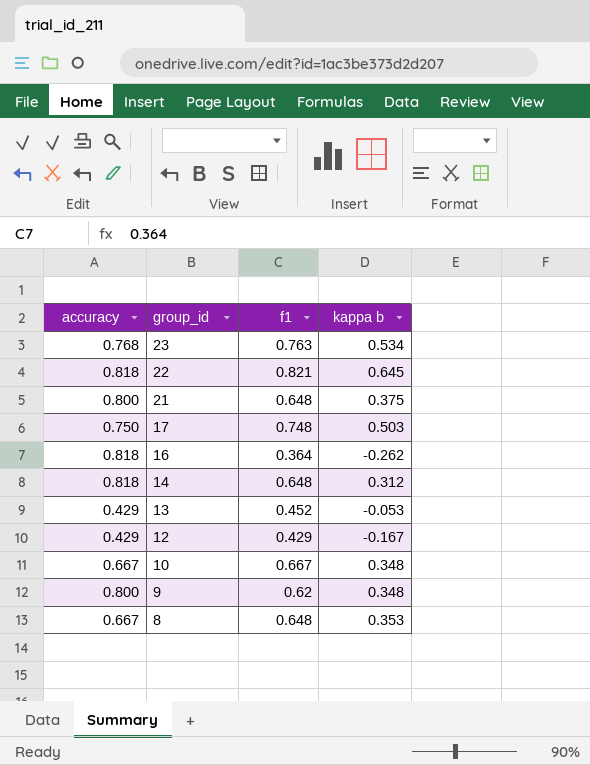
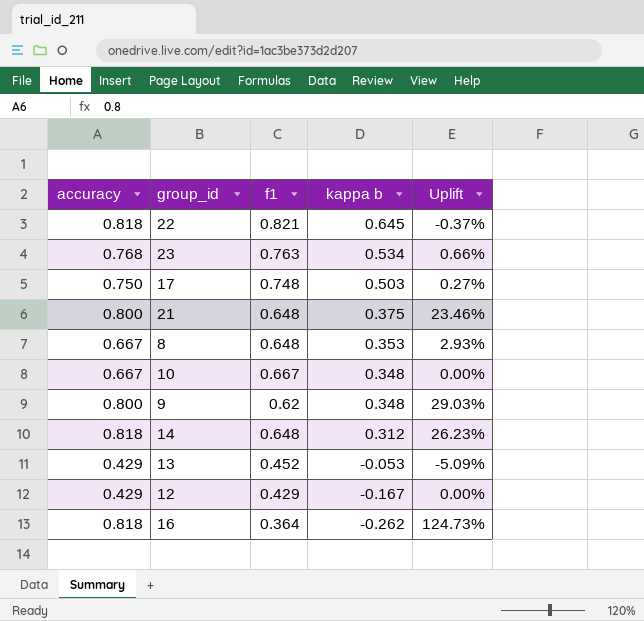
row order: group_id descending -> kappa b descending
column Uplift | formula: none -> ([accuracy] - [f1]) / [f1]

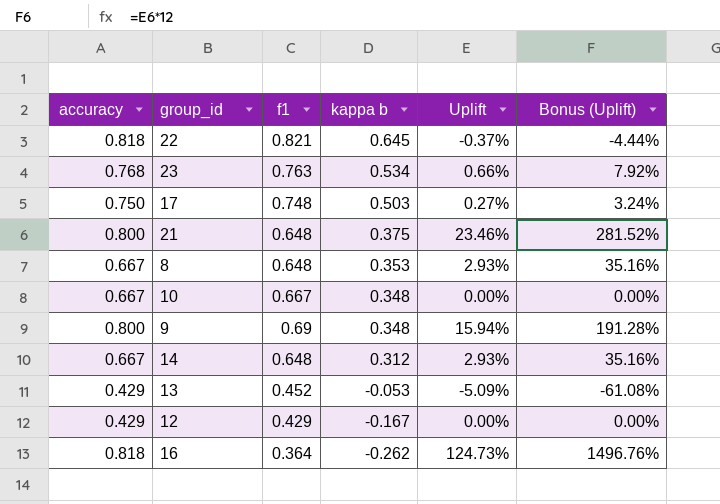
column Bonus (Uplift) | formula: none -> [Uplift] * 12
9 | f1: 0.62 -> 0.69
9 | Uplift: 29.03% -> 15.94%
14 | accuracy: 0.818 -> 0.667
14 | Uplift: 26.23% -> 2.93%

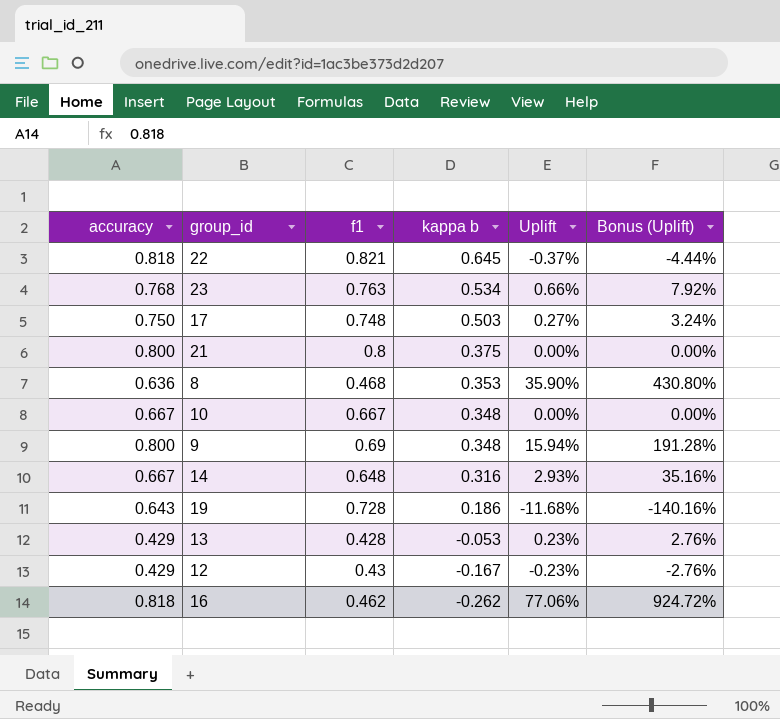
21 | f1: 0.648 -> 0.8
21 | Uplift: 23.46% -> 0.00%
21 | Bonus (Uplift): 281.52% -> 0.00%
8 | accuracy: 0.667 -> 0.636
8 | f1: 0.648 -> 0.468
8 | Uplift: 2.93% -> 35.90%
8 | Bonus (Uplift): 35.16% -> 430.80%
14 | kappa b: 0.312 -> 0.316
row 19: none -> 0.643 | 0.728 | 0.186 | -11.68% | -140.16%
13 | f1: 0.452 -> 0.428
13 | Uplift: -5.09% -> 0.23%
13 | Bonus (Uplift): -61.08% -> 2.76%
12 | f1: 0.429 -> 0.43
12 | Uplift: 0.00% -> -0.23%
12 | Bonus (Uplift): 0.00% -> -2.76%
16 | f1: 0.364 -> 0.462
16 | Uplift: 124.73% -> 77.06%
16 | Bonus (Uplift): 1496.76% -> 924.72%

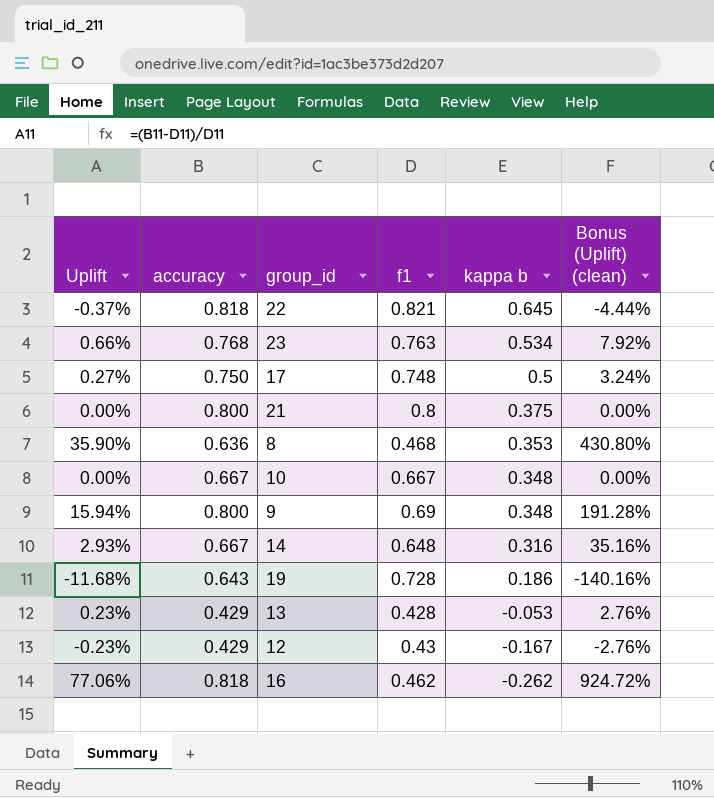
column Uplift | position: 5 -> 1
column name: Bonus (Uplift) -> Bonus (Uplift) (clean)
17 | kappa b: 0.503 -> 0.5

